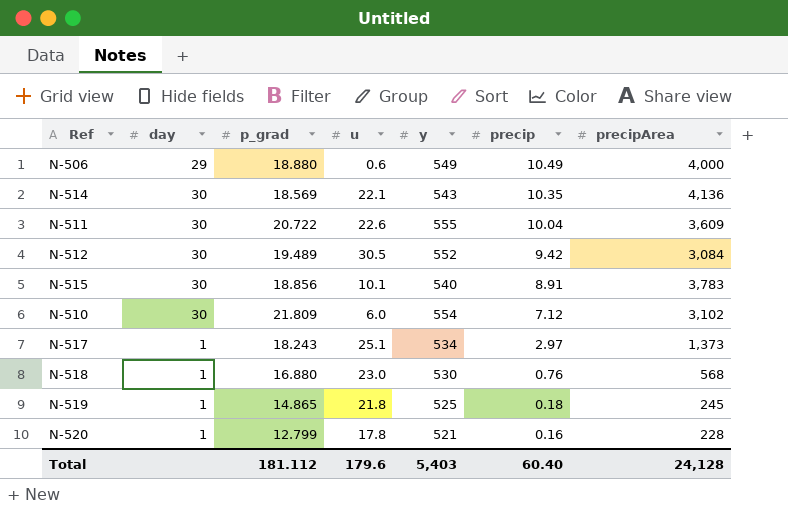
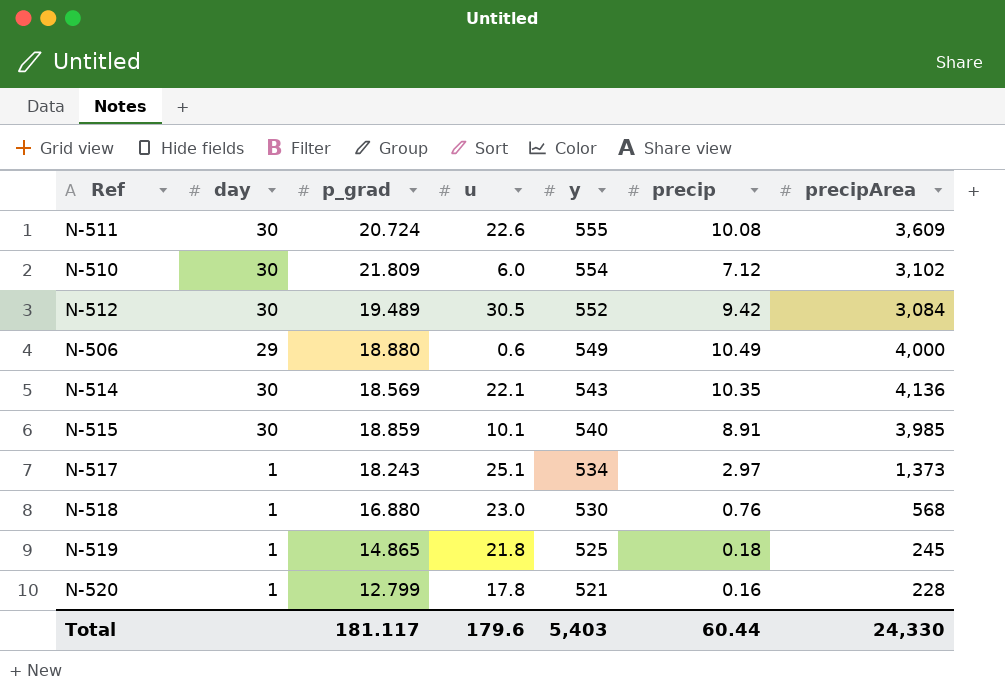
row order: precip descending -> y descending
N-511 | p_grad: 20.722 -> 20.724
N-511 | precip: 10.04 -> 10.08
N-515 | p_grad: 18.856 -> 18.859
N-515 | precipArea: 3,783 -> 3,985
Total | p_grad: 181.112 -> 181.117
Total | precip: 60.40 -> 60.44
Total | precipArea: 24,128 -> 24,330

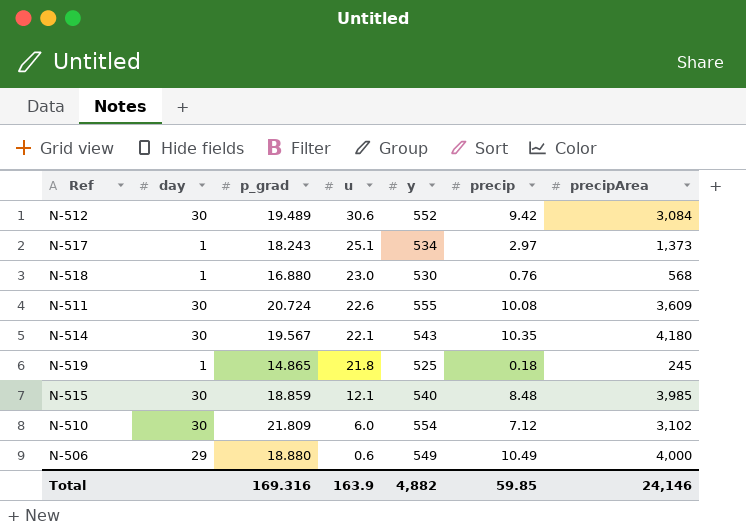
row order: y descending -> u descending
row N-520: 1 | 12.799 | 17.8 | 521 | 0.16 | 228 -> none
N-512 | u: 30.5 -> 30.6
N-514 | p_grad: 18.569 -> 19.567
N-514 | precipArea: 4,136 -> 4,180
N-515 | u: 10.1 -> 12.1
N-515 | precip: 8.91 -> 8.48
Total | p_grad: 181.117 -> 169.316
Total | u: 179.6 -> 163.9
Total | y: 5,403 -> 4,882
Total | precip: 60.44 -> 59.85
Total | precipArea: 24,330 -> 24,146

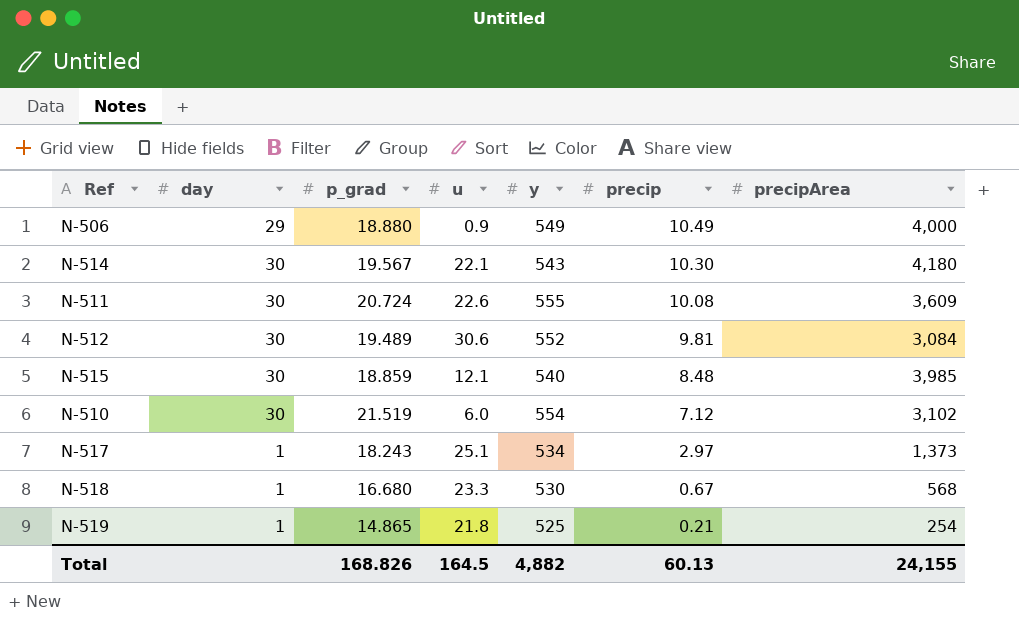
row order: u descending -> precip descending
N-506 | u: 0.6 -> 0.9
N-514 | precip: 10.35 -> 10.30
N-512 | precip: 9.42 -> 9.81
N-510 | p_grad: 21.809 -> 21.519
N-518 | p_grad: 16.880 -> 16.680
N-518 | u: 23.0 -> 23.3
N-518 | precip: 0.76 -> 0.67
N-519 | precip: 0.18 -> 0.21
N-519 | precipArea: 245 -> 254
Total | p_grad: 169.316 -> 168.826
Total | u: 163.9 -> 164.5
Total | precip: 59.85 -> 60.13
Total | precipArea: 24,146 -> 24,155

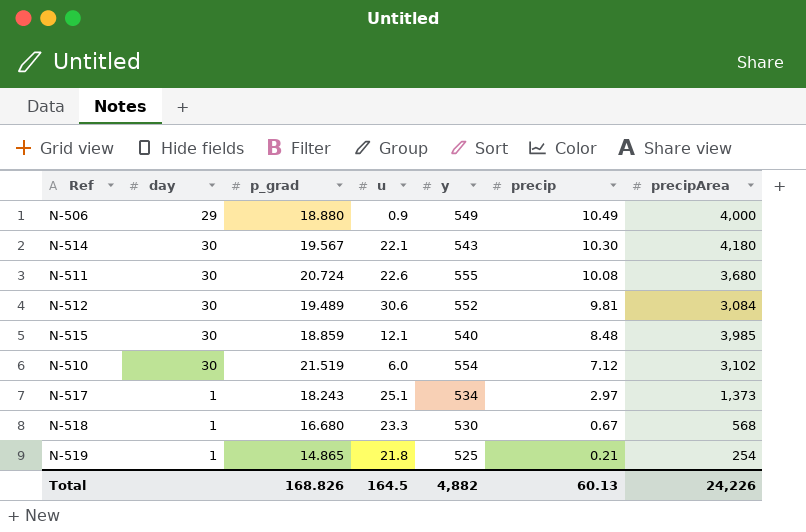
N-511 | precipArea: 3,609 -> 3,680
Total | precipArea: 24,155 -> 24,226

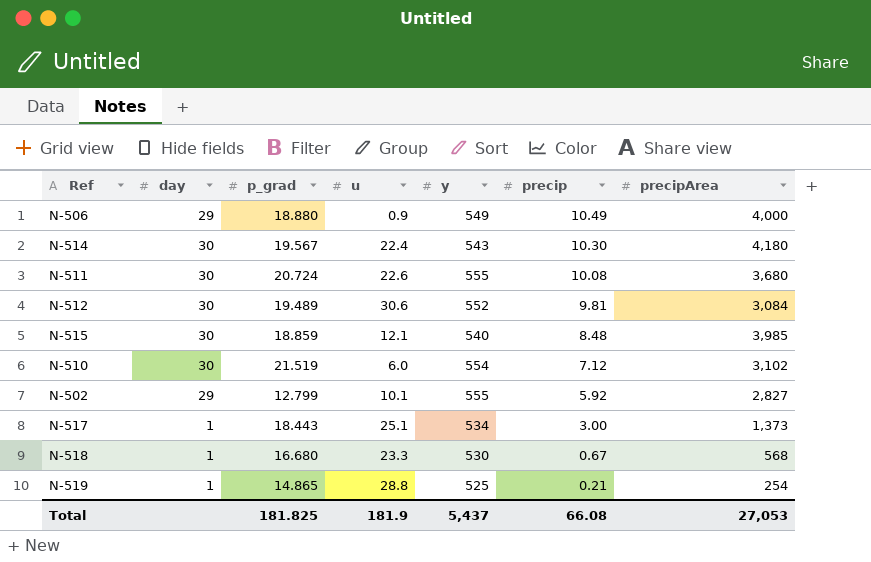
N-514 | u: 22.1 -> 22.4
row N-502: none -> 29 | 12.799 | 10.1 | 555 | 5.92 | 2,827
N-517 | p_grad: 18.243 -> 18.443
N-517 | precip: 2.97 -> 3.00
N-519 | u: 21.8 -> 28.8
Total | p_grad: 168.826 -> 181.825
Total | u: 164.5 -> 181.9
Total | y: 4,882 -> 5,437
Total | precip: 60.13 -> 66.08
Total | precipArea: 24,226 -> 27,053

